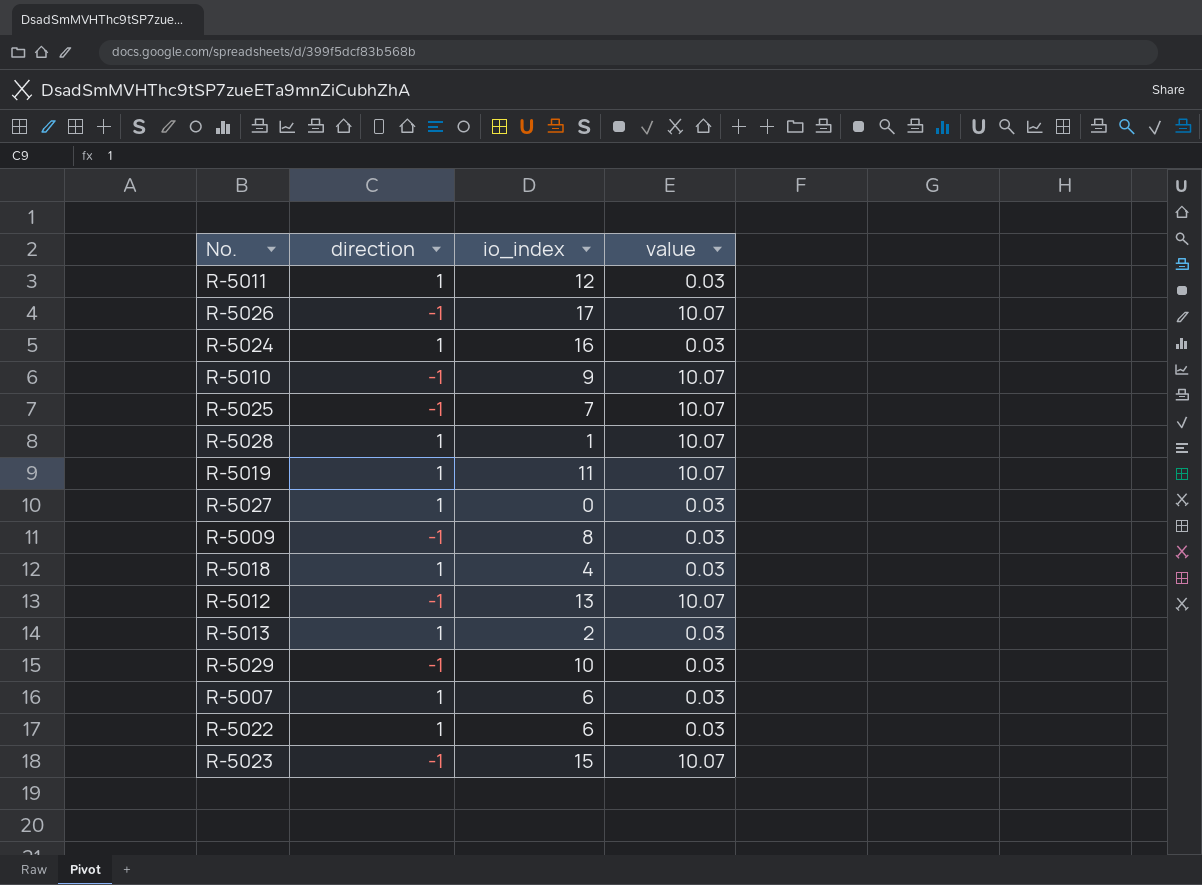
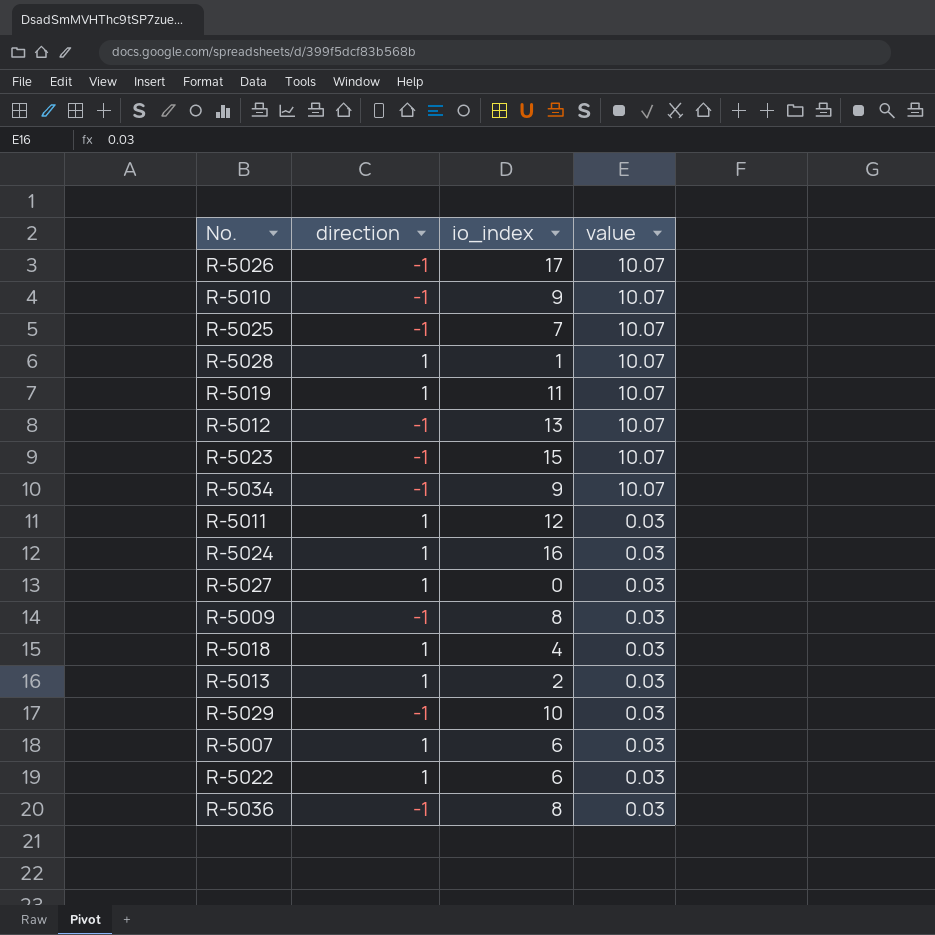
row order: none -> value descending
row R-5034: none -> -1 | 9 | 10.07
row R-5036: none -> -1 | 8 | 0.03

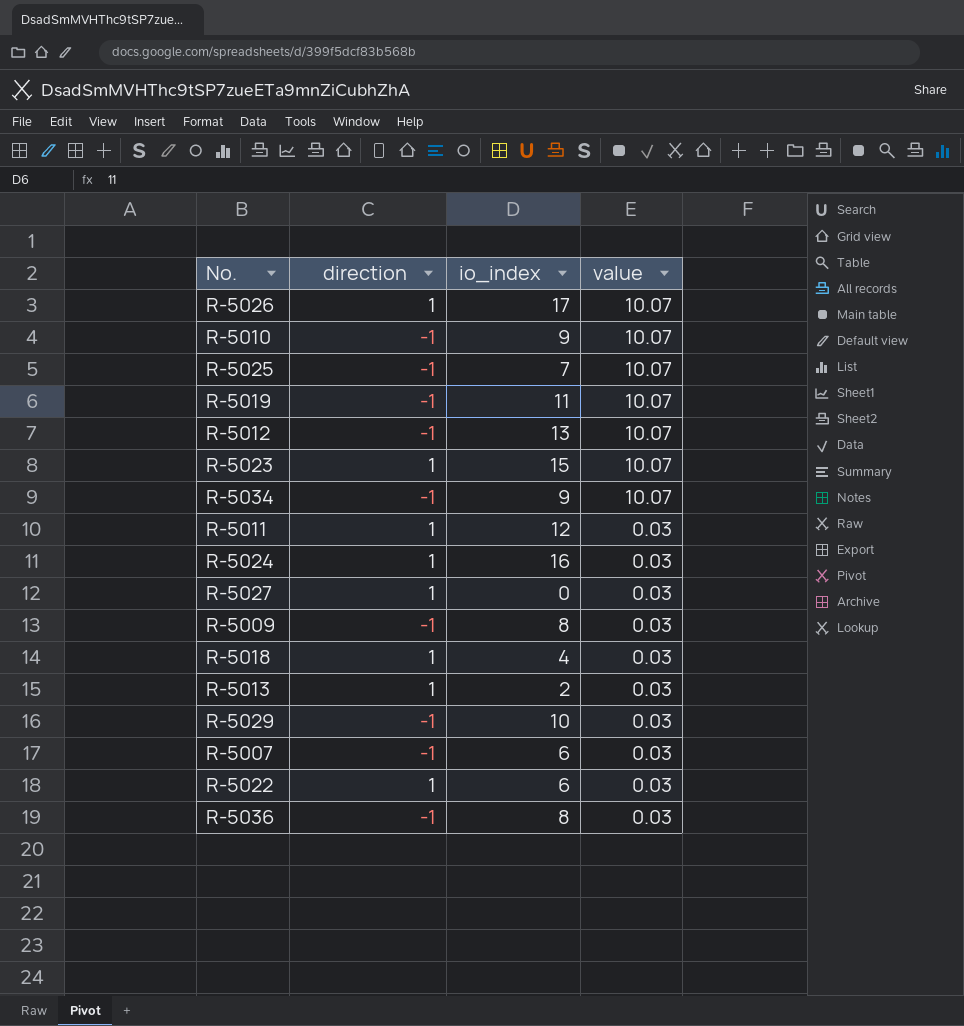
row R-5028: 1 | 1 | 10.07 -> none
R-5026 | direction: -1 -> 1
R-5019 | direction: 1 -> -1
R-5023 | direction: -1 -> 1
R-5007 | direction: 1 -> -1

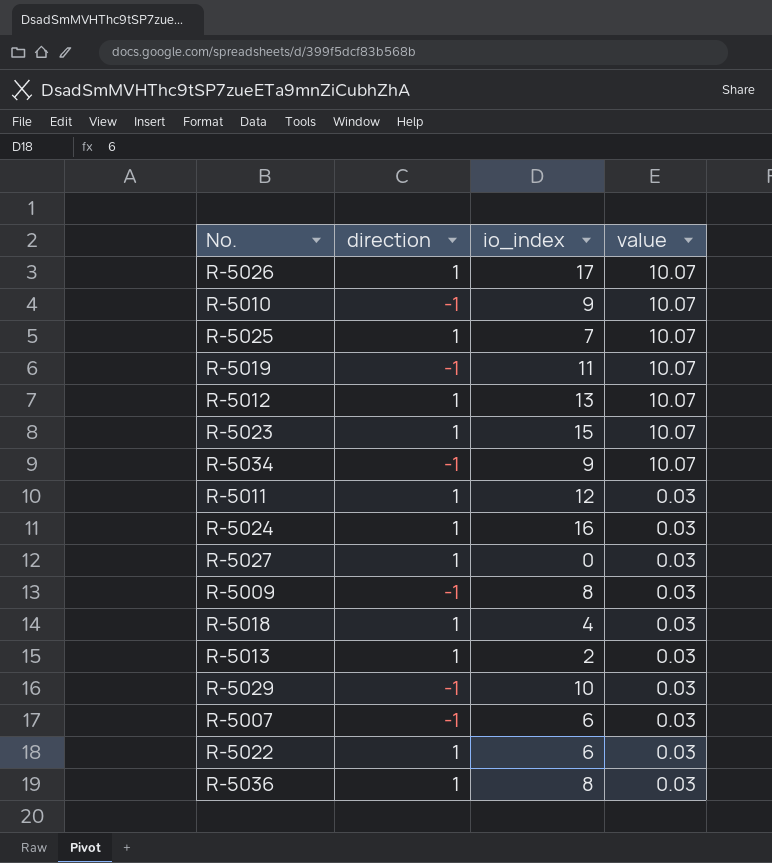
R-5025 | direction: -1 -> 1
R-5012 | direction: -1 -> 1
R-5036 | direction: -1 -> 1

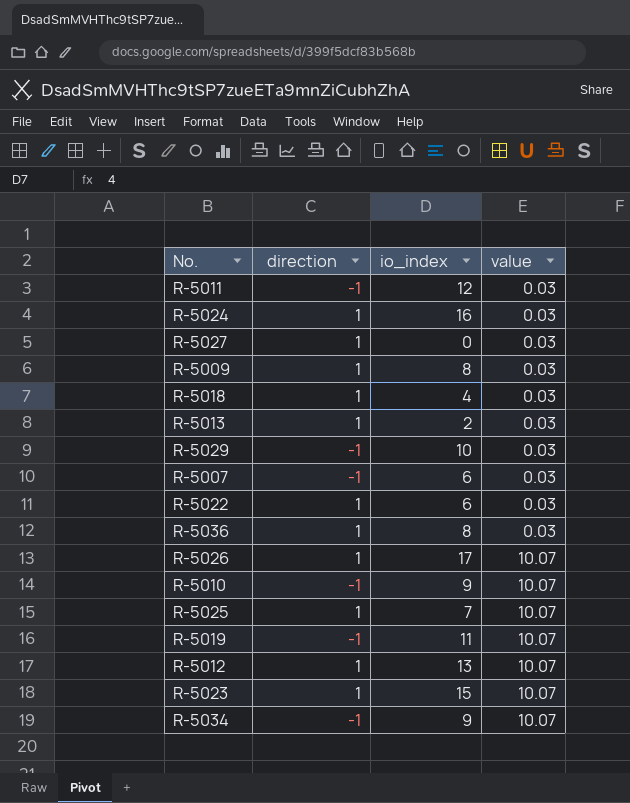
row order: value descending -> value ascending
R-5011 | direction: 1 -> -1
R-5009 | direction: -1 -> 1

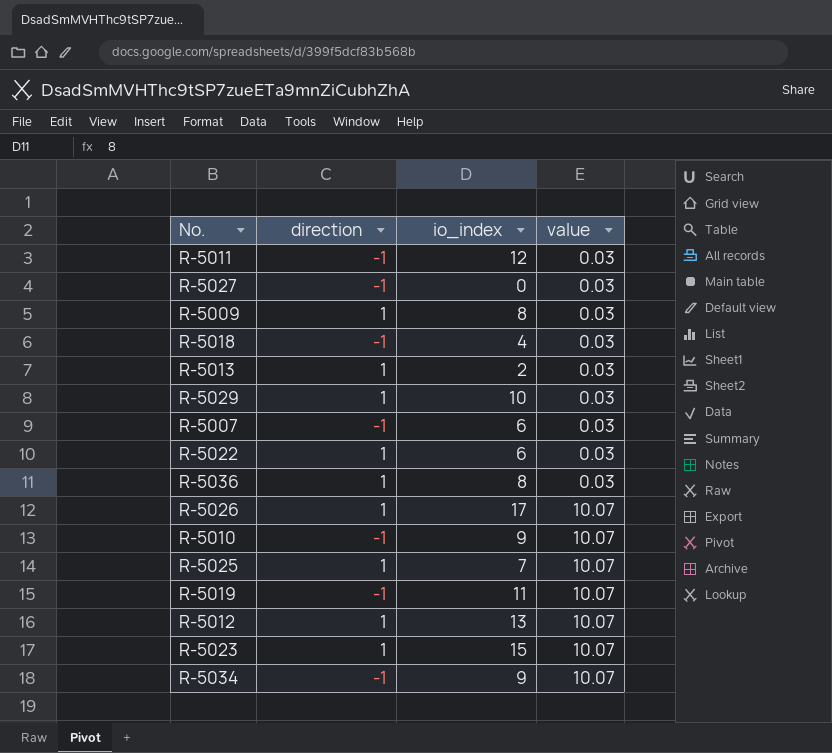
row R-5024: 1 | 16 | 0.03 -> none
R-5027 | direction: 1 -> -1
R-5018 | direction: 1 -> -1
R-5029 | direction: -1 -> 1

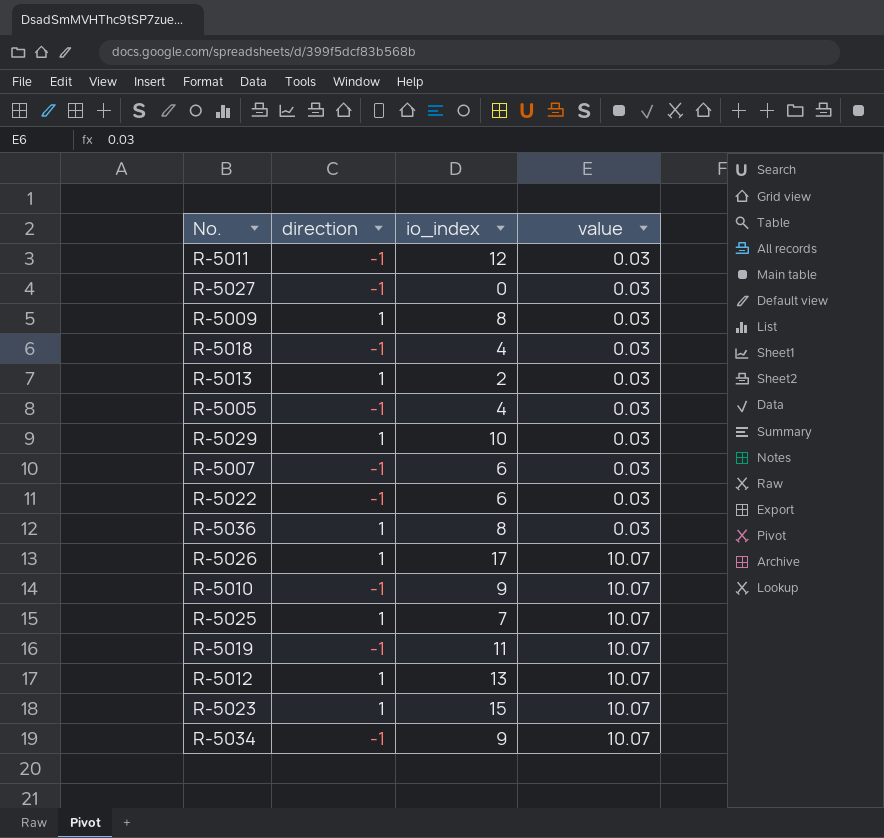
row R-5005: none -> -1 | 4 | 0.03
R-5022 | direction: 1 -> -1

